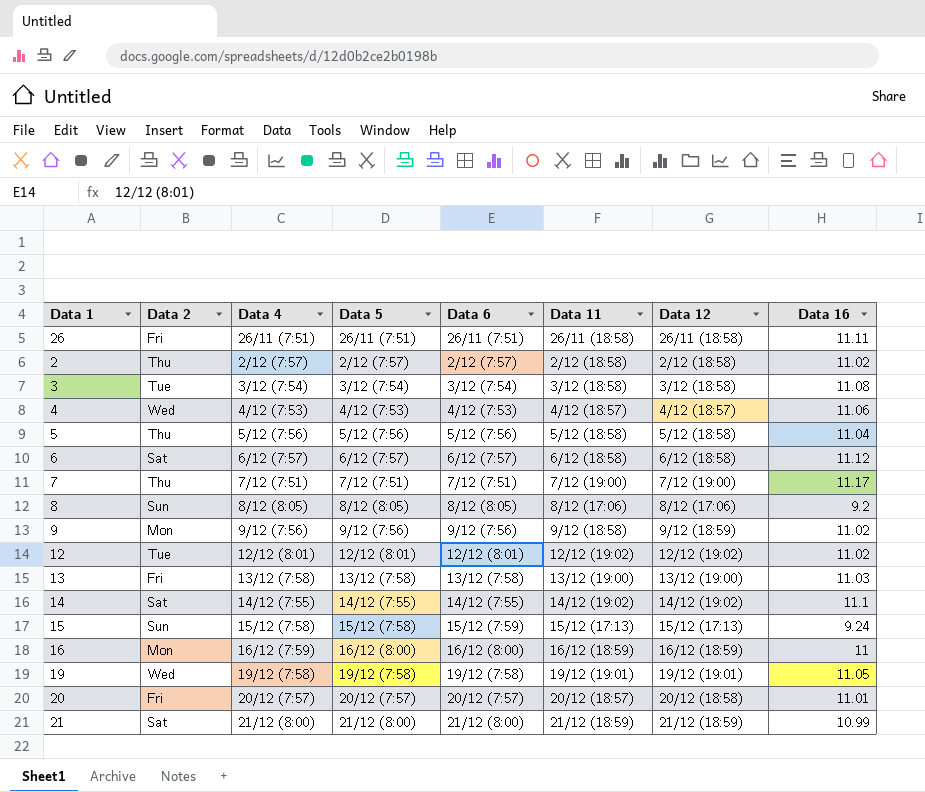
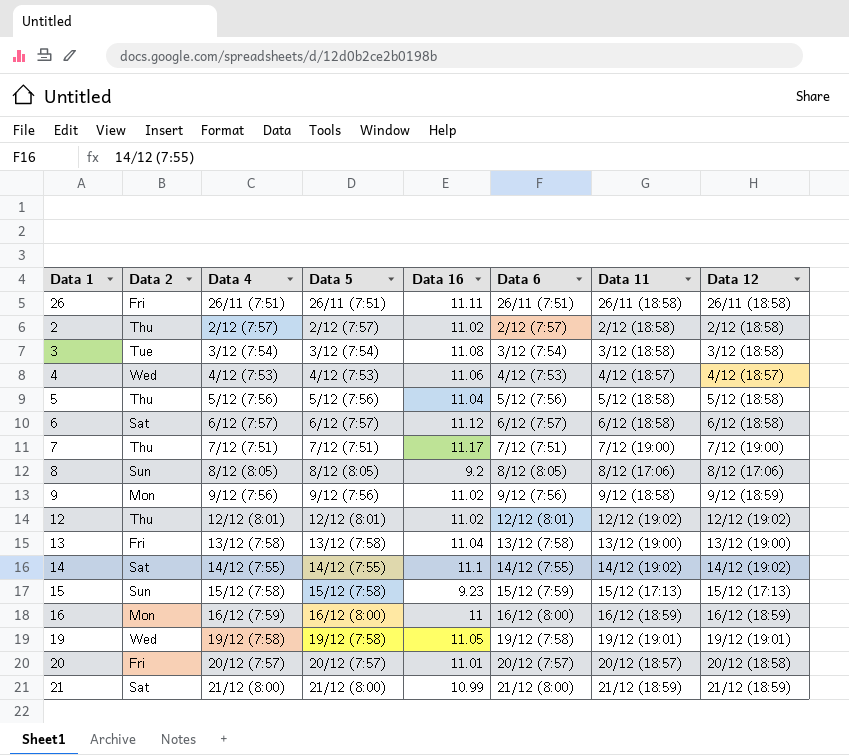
column Data 16 | position: 8 -> 5
12 | Data 2: Tue -> Thu
13 | Data 16: 11.03 -> 11.04
15 | Data 16: 9.24 -> 9.23

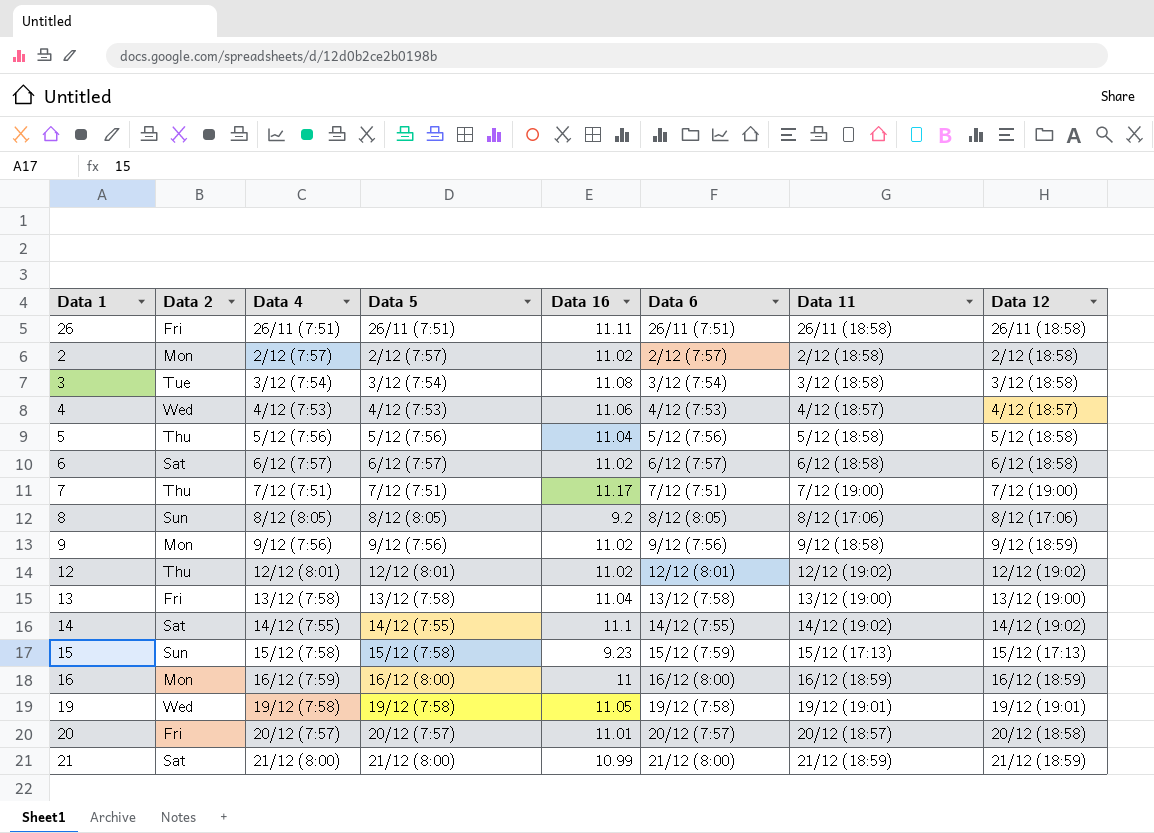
2 | Data 2: Thu -> Mon
6 | Data 16: 11.12 -> 11.02

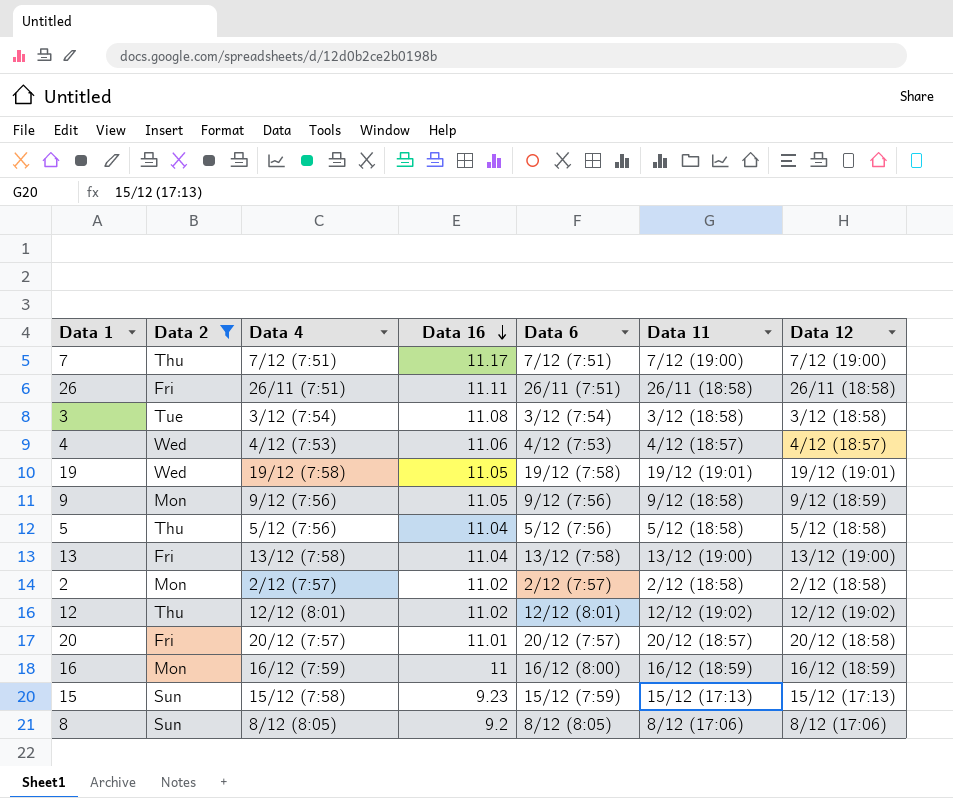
filter: none -> Data 2 != Sat
row order: none -> Data 16 descending
column Data 5 | position: 4 -> none
9 | Data 16: 11.02 -> 11.05

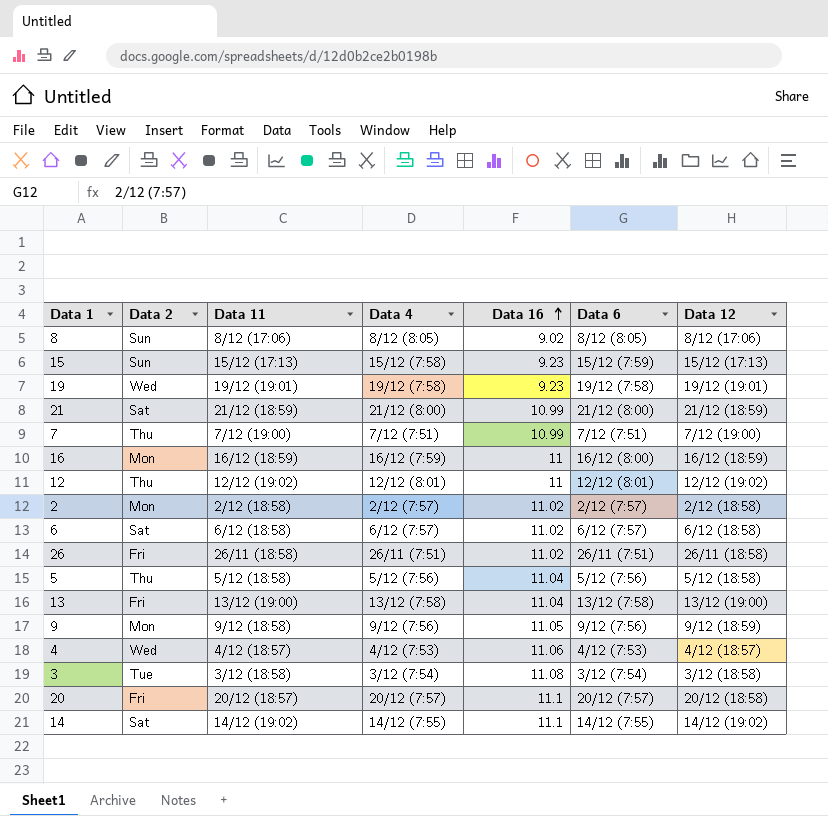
filter: Data 2 != Sat -> none
row order: Data 16 descending -> Data 16 ascending
column Data 11 | position: 6 -> 3
8 | Data 16: 9.2 -> 9.02
19 | Data 16: 11.05 -> 9.23
7 | Data 16: 11.17 -> 10.99
12 | Data 16: 11.02 -> 11
26 | Data 16: 11.11 -> 11.02
20 | Data 16: 11.01 -> 11.1

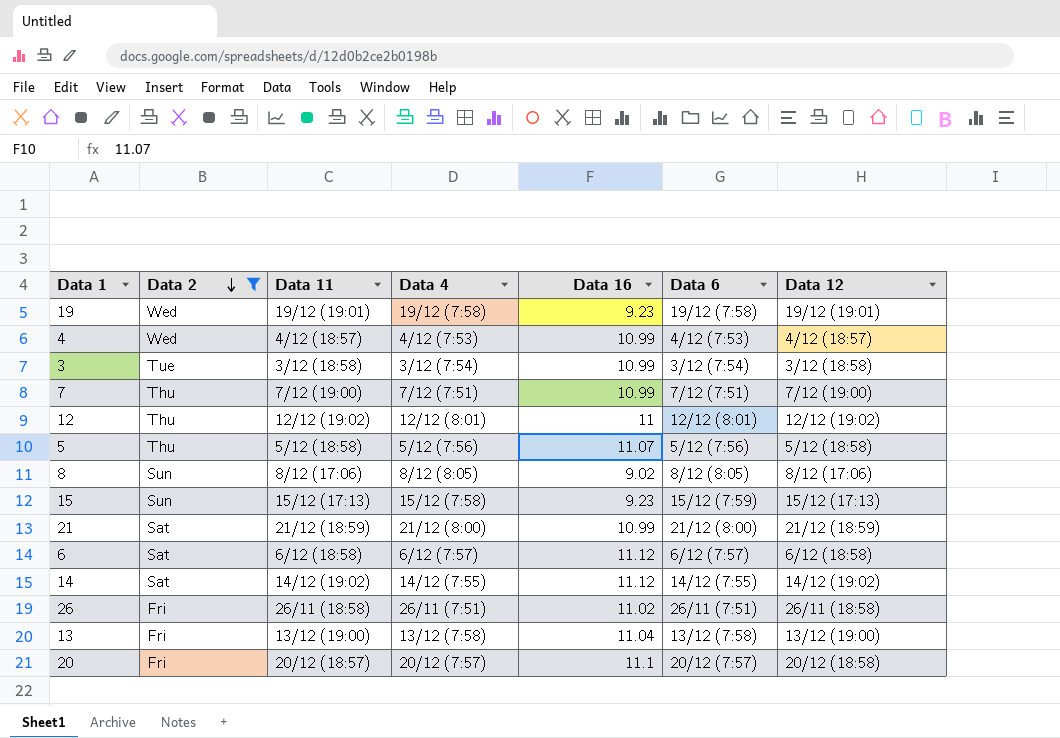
filter: none -> Data 2 != Mon
row order: Data 16 ascending -> Data 2 descending
4 | Data 16: 11.06 -> 10.99
3 | Data 16: 11.08 -> 10.99
5 | Data 16: 11.04 -> 11.07
6 | Data 16: 11.02 -> 11.12
14 | Data 16: 11.1 -> 11.12

